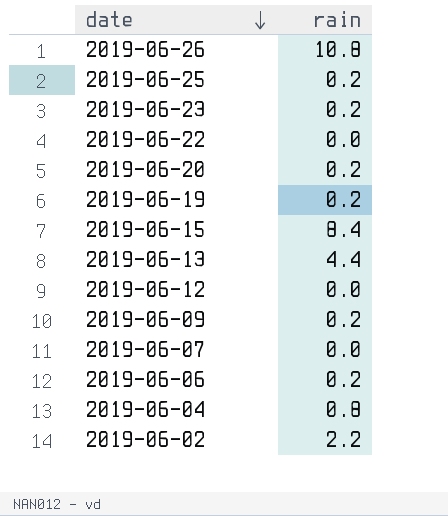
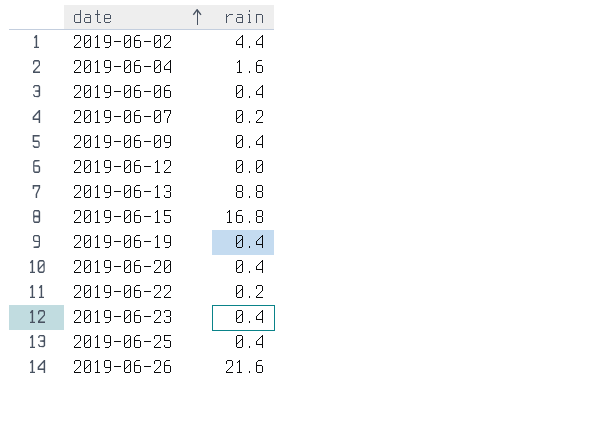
row order: date descending -> date ascending
2019-06-02 | rain: 2.2 -> 4.4
2019-06-04 | rain: 0.8 -> 1.6
2019-06-06 | rain: 0.2 -> 0.4
2019-06-07 | rain: 0.0 -> 0.2
2019-06-09 | rain: 0.2 -> 0.4
2019-06-13 | rain: 4.4 -> 8.8
2019-06-15 | rain: 8.4 -> 16.8
2019-06-19 | rain: 0.2 -> 0.4
2019-06-20 | rain: 0.2 -> 0.4
2019-06-22 | rain: 0.0 -> 0.2
2019-06-23 | rain: 0.2 -> 0.4
2019-06-25 | rain: 0.2 -> 0.4
2019-06-26 | rain: 10.8 -> 21.6

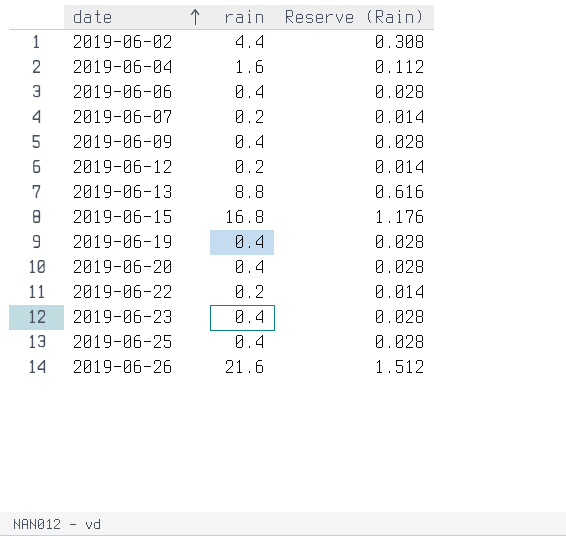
column Reserve (Rain) | formula: none -> [rain] * 0.07
2019-06-12 | rain: 0.0 -> 0.2

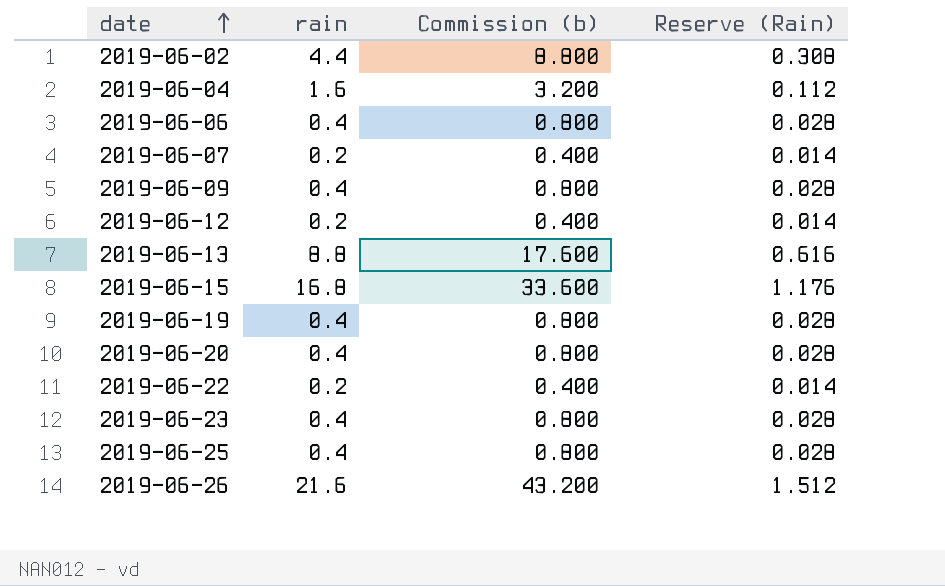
column Commission (b) | formula: none -> [rain] * 2

